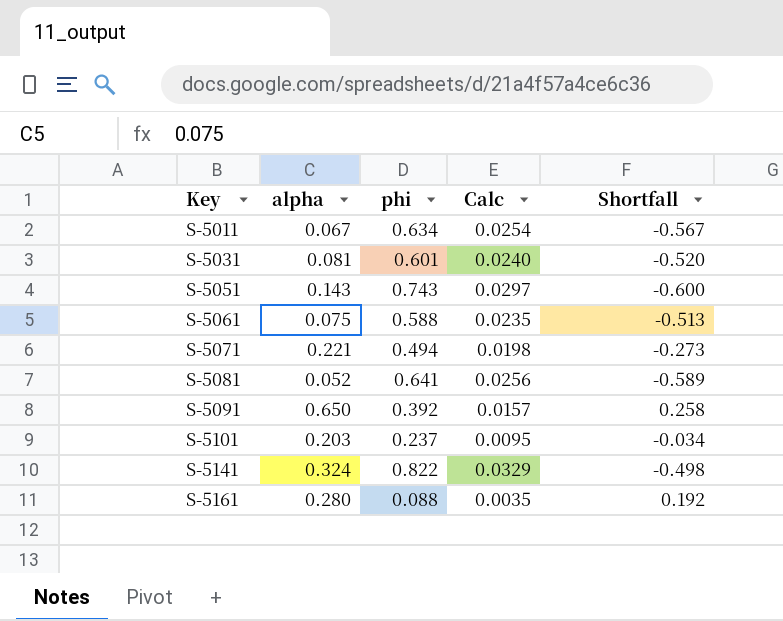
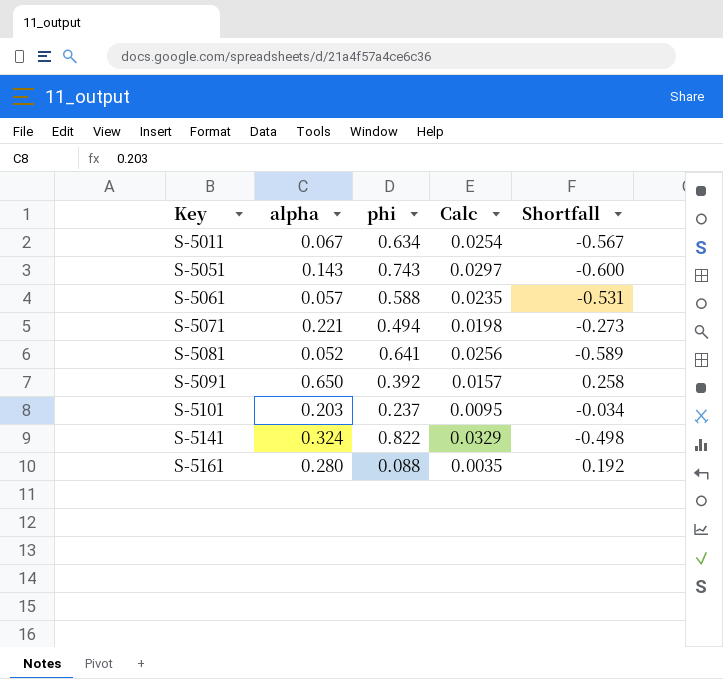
row S-5031: 0.081 | 0.601 | 0.0240 | -0.520 -> none
S-5061 | alpha: 0.075 -> 0.057
S-5061 | Shortfall: -0.513 -> -0.531

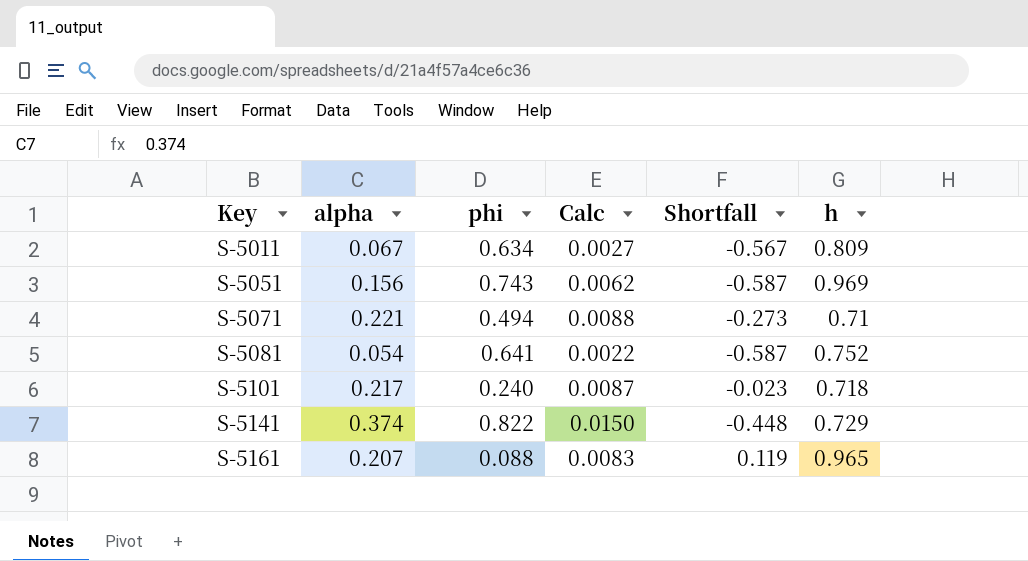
column Calc | formula: [phi] * 0.04 -> [alpha] * 0.04
column h | position: none -> 6
row S-5061: 0.057 | 0.588 | 0.0235 | -0.531 -> none
row S-5091: 0.650 | 0.392 | 0.0157 | 0.258 -> none
S-5051 | alpha: 0.143 -> 0.156
S-5051 | Shortfall: -0.600 -> -0.587
S-5081 | alpha: 0.052 -> 0.054
S-5081 | Shortfall: -0.589 -> -0.587
S-5101 | alpha: 0.203 -> 0.217
S-5101 | phi: 0.237 -> 0.240
S-5101 | Shortfall: -0.034 -> -0.023
S-5141 | alpha: 0.324 -> 0.374
S-5141 | Shortfall: -0.498 -> -0.448
S-5161 | alpha: 0.280 -> 0.207
S-5161 | Shortfall: 0.192 -> 0.119

